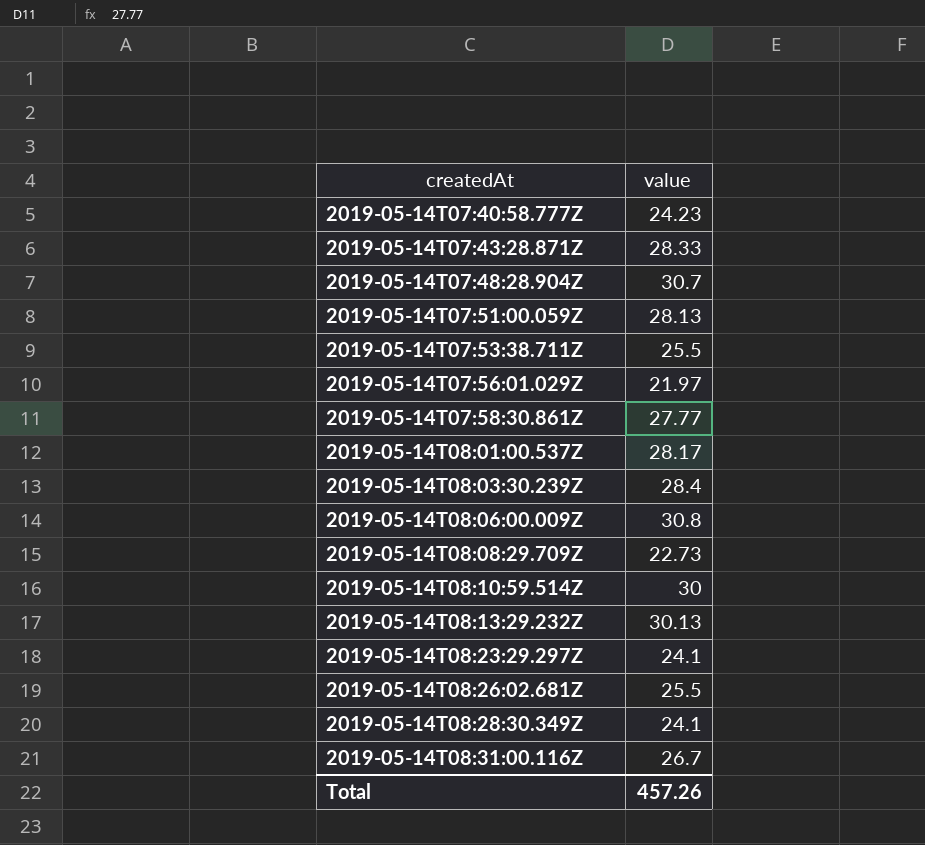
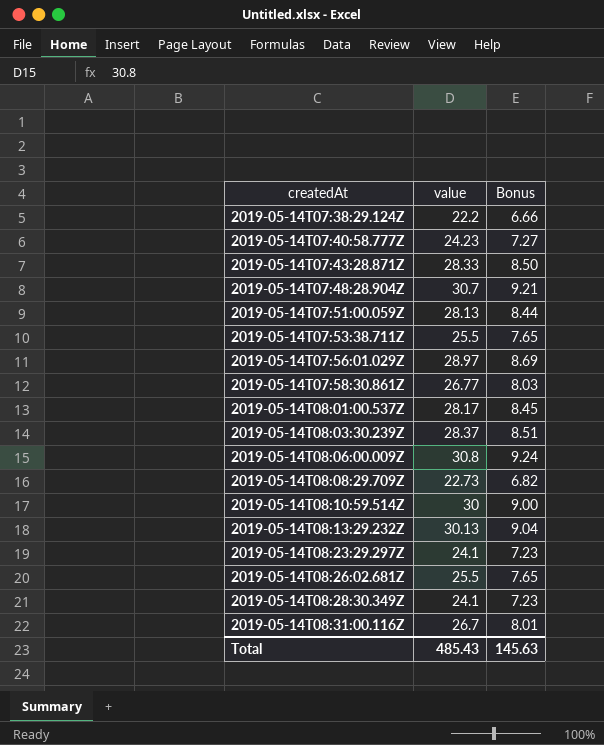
column Bonus | formula: none -> [value] * 0.3
row 2019-05-14T07:38:29.124Z: none -> 22.2 | 6.66
2019-05-14T07:56:01.029Z | value: 21.97 -> 28.97
2019-05-14T07:58:30.861Z | value: 27.77 -> 26.77
2019-05-14T08:03:30.239Z | value: 28.4 -> 28.37
Total | value: 457.26 -> 485.43

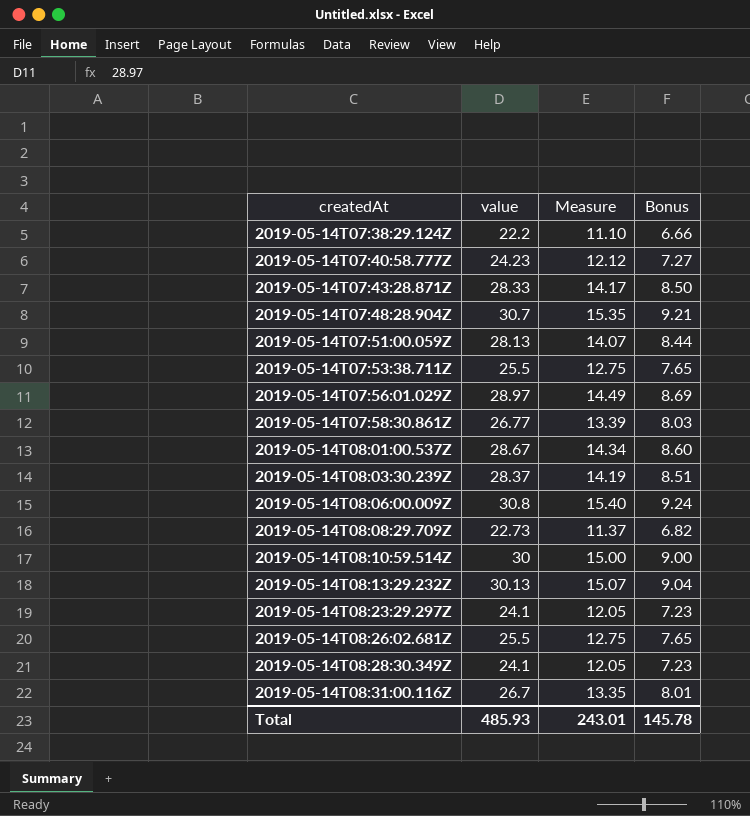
column Measure | formula: none -> [value] * 0.5
2019-05-14T08:01:00.537Z | value: 28.17 -> 28.67
2019-05-14T08:01:00.537Z | Bonus: 8.45 -> 8.60
Total | value: 485.43 -> 485.93
Total | Bonus: 145.63 -> 145.78

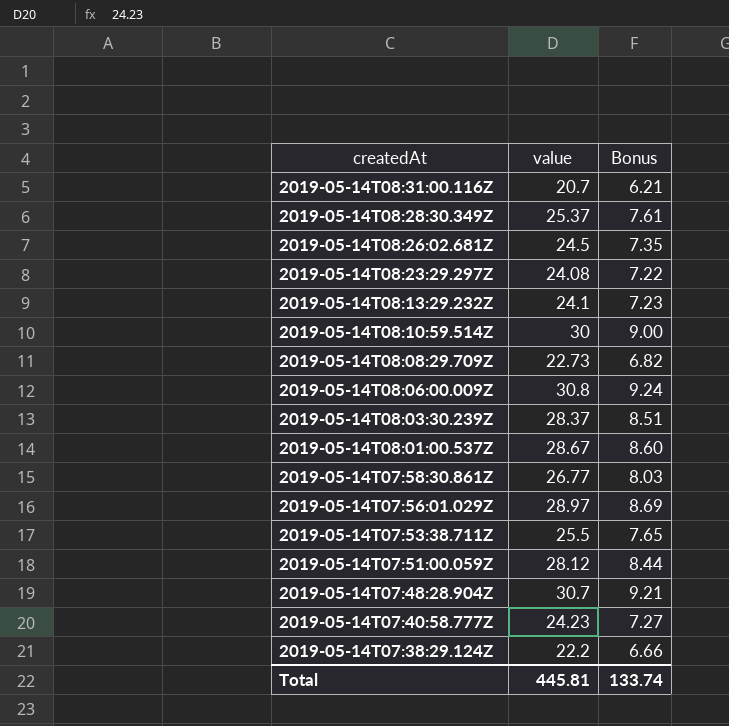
row order: createdAt ascending -> createdAt descending
column Measure | formula: [value] * 0.5 -> none
row 2019-05-14T07:43:28.871Z: 28.33 | 14.17 | 8.50 -> none
2019-05-14T08:31:00.116Z | value: 26.7 -> 20.7
2019-05-14T08:31:00.116Z | Bonus: 8.01 -> 6.21
2019-05-14T08:28:30.349Z | value: 24.1 -> 25.37
2019-05-14T08:28:30.349Z | Bonus: 7.23 -> 7.61
2019-05-14T08:26:02.681Z | value: 25.5 -> 24.5
2019-05-14T08:26:02.681Z | Bonus: 7.65 -> 7.35
2019-05-14T08:23:29.297Z | value: 24.1 -> 24.08
2019-05-14T08:23:29.297Z | Bonus: 7.23 -> 7.22
2019-05-14T08:13:29.232Z | value: 30.13 -> 24.1
2019-05-14T08:13:29.232Z | Bonus: 9.04 -> 7.23
2019-05-14T07:51:00.059Z | value: 28.13 -> 28.12
Total | value: 485.93 -> 445.81
Total | Bonus: 145.78 -> 133.74

